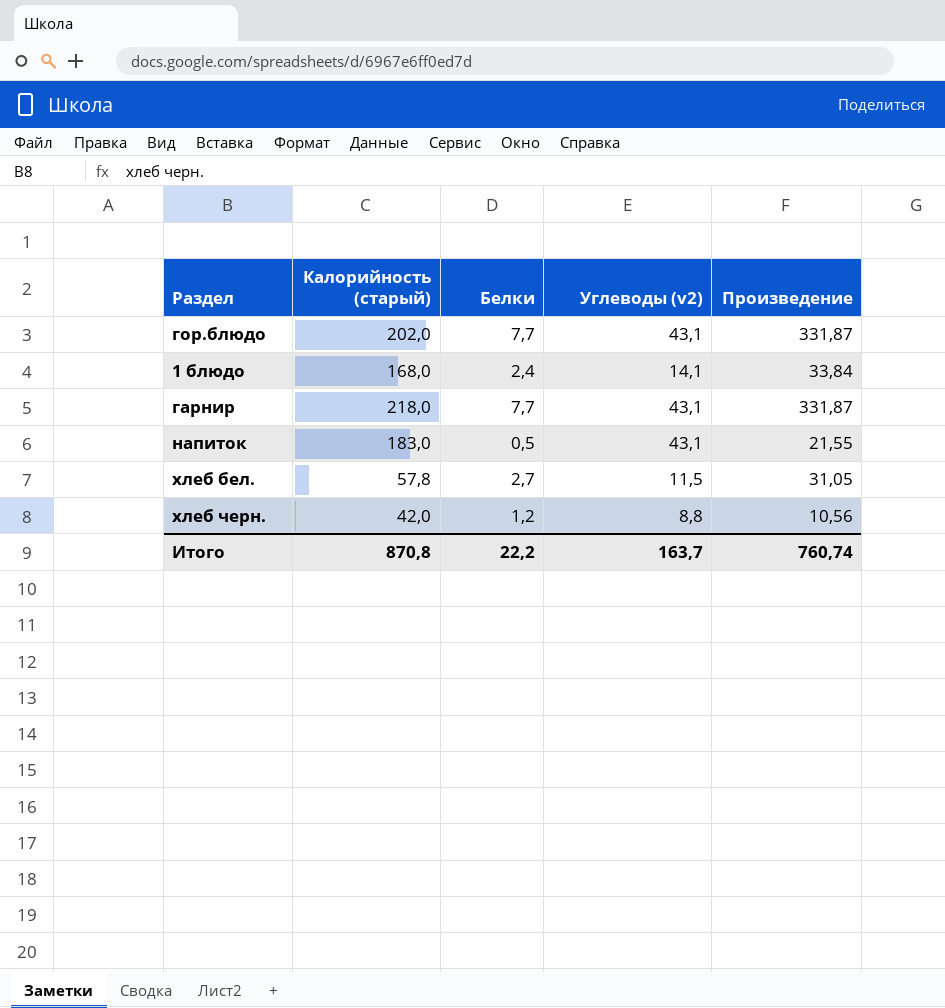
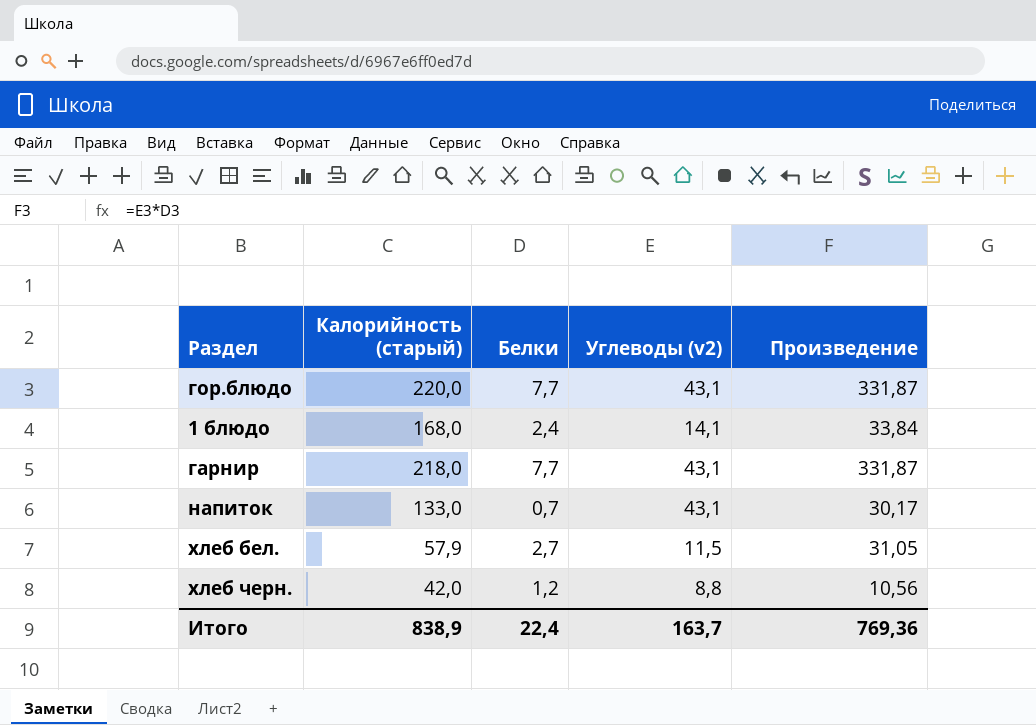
гор.блюдо | Калорийность (старый): 202,0 -> 220,0
напиток | Калорийность (старый): 183,0 -> 133,0
напиток | Белки: 0,5 -> 0,7
напиток | Произведение: 21,55 -> 30,17
хлеб бел. | Калорийность (старый): 57,8 -> 57,9
Итого | Калорийность (старый): 870,8 -> 838,9
Итого | Белки: 22,2 -> 22,4
Итого | Произведение: 760,74 -> 769,36

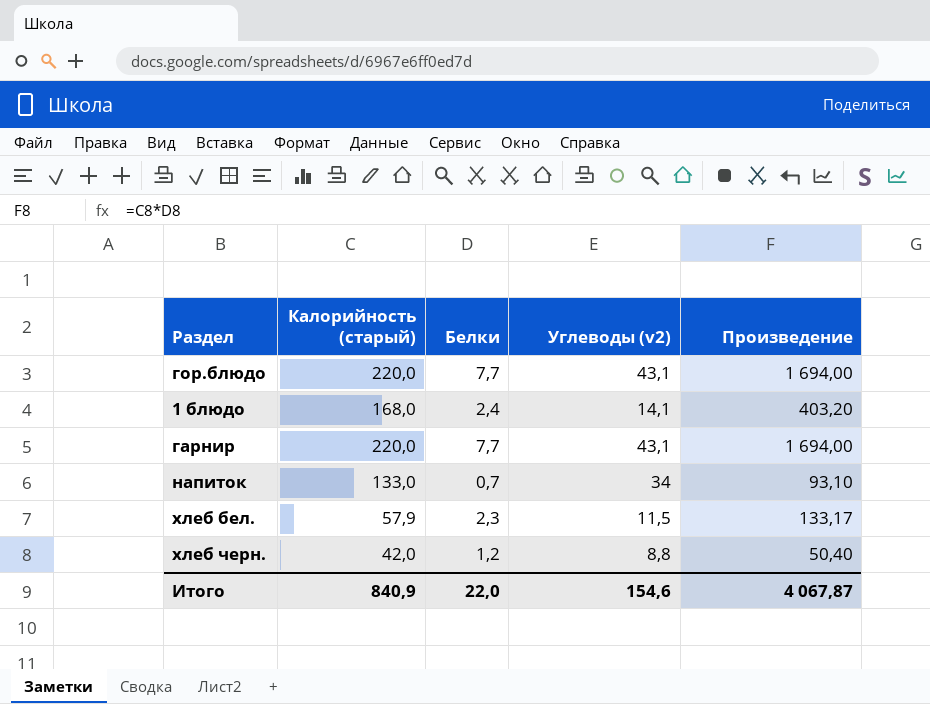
column Произведение | formula: [Белки] * [Углеводы (v2)] -> [Калорийность (старый)] * [Белки]
гарнир | Калорийность (старый): 218,0 -> 220,0
напиток | Углеводы (v2): 43,1 -> 34
хлеб бел. | Белки: 2,7 -> 2,3
Итого | Калорийность (старый): 838,9 -> 840,9
Итого | Белки: 22,4 -> 22,0
Итого | Углеводы (v2): 163,7 -> 154,6
Итого | Произведение: 769,36 -> 4 067,87

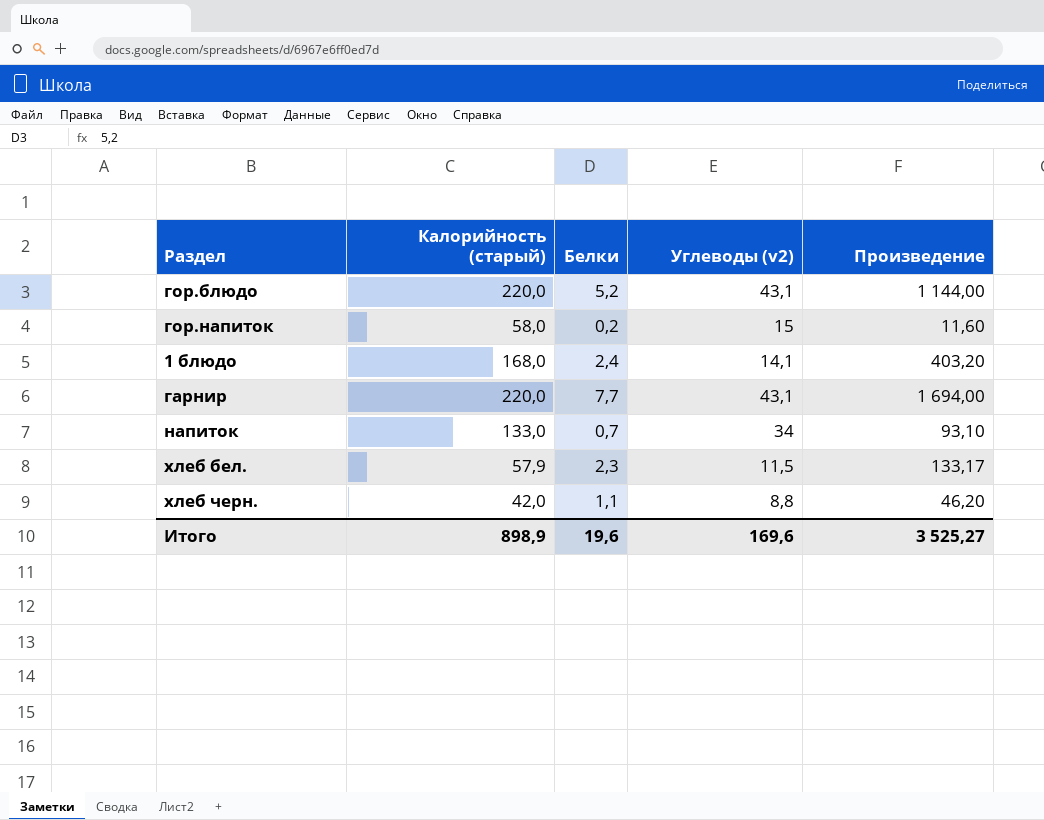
гор.блюдо | Белки: 7,7 -> 5,2
гор.блюдо | Произведение: 1 694,00 -> 1 144,00
row гор.напиток: none -> 58,0 | 0,2 | 15 | 11,60
хлеб черн. | Белки: 1,2 -> 1,1
хлеб черн. | Произведение: 50,40 -> 46,20
Итого | Калорийность (старый): 840,9 -> 898,9
Итого | Белки: 22,0 -> 19,6
Итого | Углеводы (v2): 154,6 -> 169,6
Итого | Произведение: 4 067,87 -> 3 525,27

